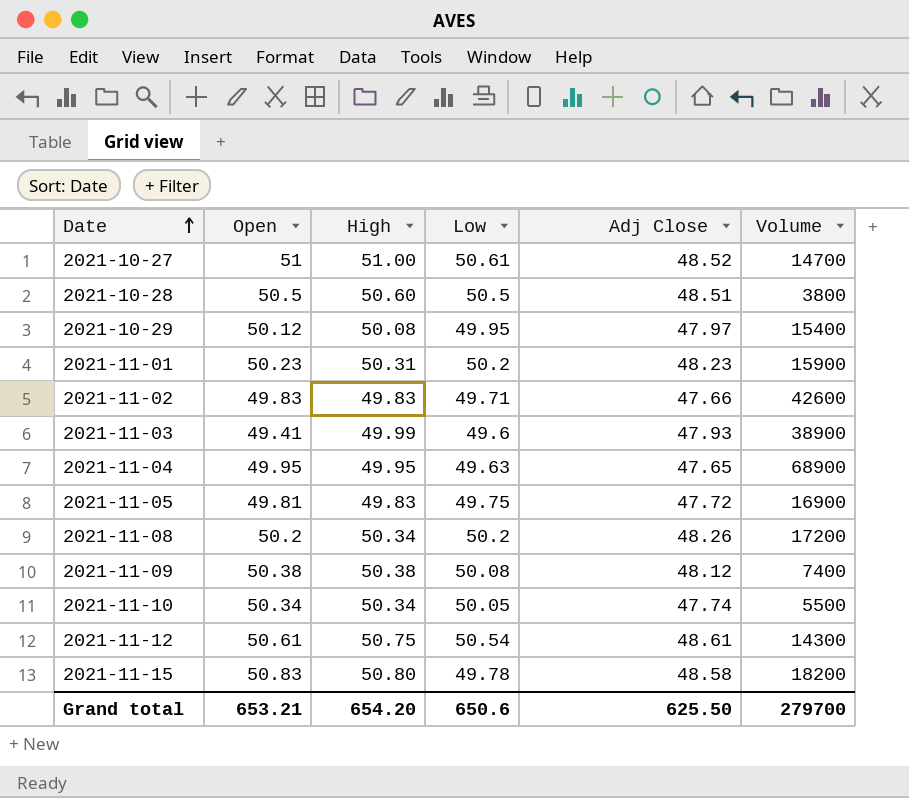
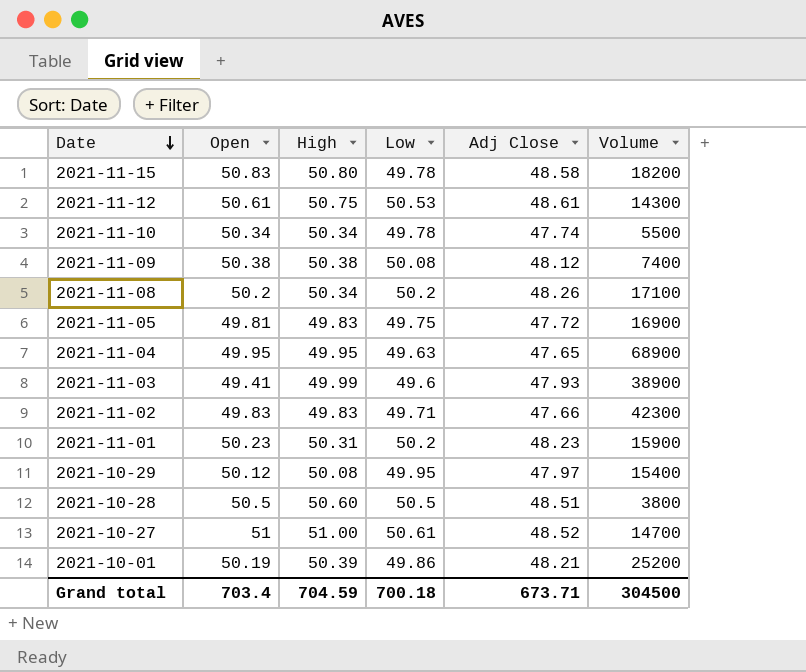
row order: Date ascending -> Date descending
2021-11-12 | Low: 50.54 -> 50.53
2021-11-10 | Low: 50.05 -> 49.78
2021-11-08 | Volume: 17200 -> 17100
2021-11-02 | Volume: 42600 -> 42300
row 2021-10-01: none -> 50.19 | 50.39 | 49.86 | 48.21 | 25200
Grand total | Open: 653.21 -> 703.4
Grand total | High: 654.20 -> 704.59
Grand total | Low: 650.6 -> 700.18
Grand total | Adj Close: 625.50 -> 673.71
Grand total | Volume: 279700 -> 304500

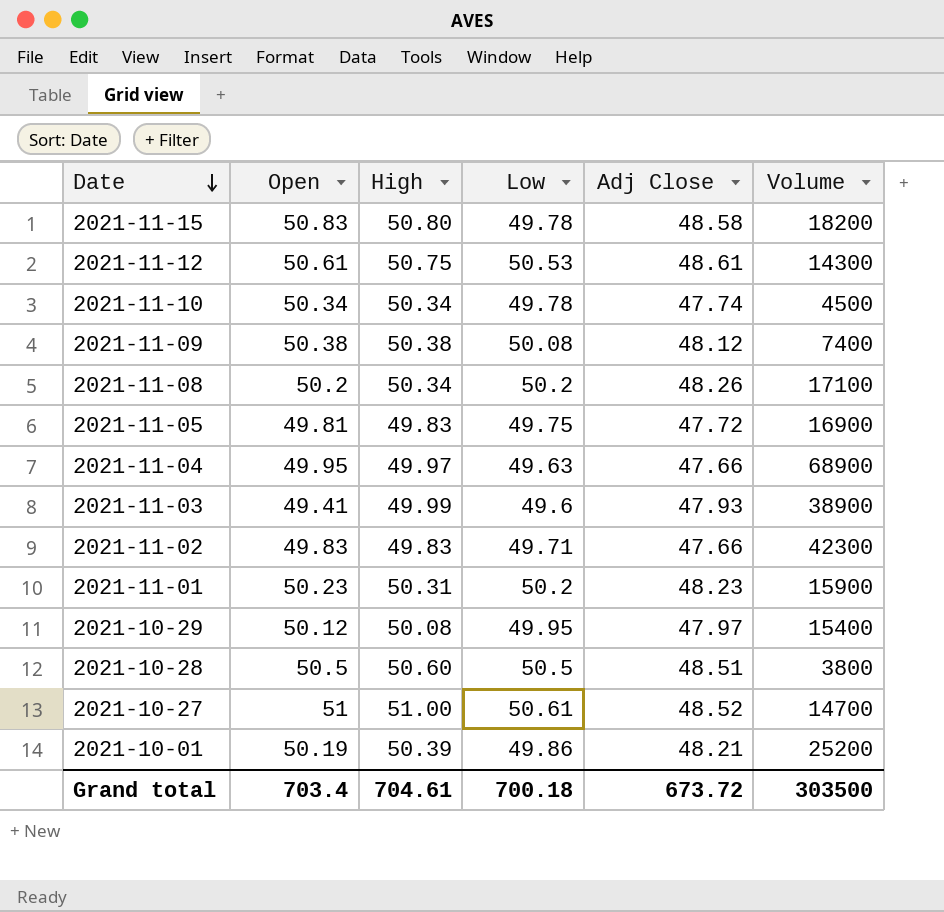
2021-11-10 | Volume: 5500 -> 4500
2021-11-04 | High: 49.95 -> 49.97
2021-11-04 | Adj Close: 47.65 -> 47.66
Grand total | High: 704.59 -> 704.61
Grand total | Adj Close: 673.71 -> 673.72
Grand total | Volume: 304500 -> 303500

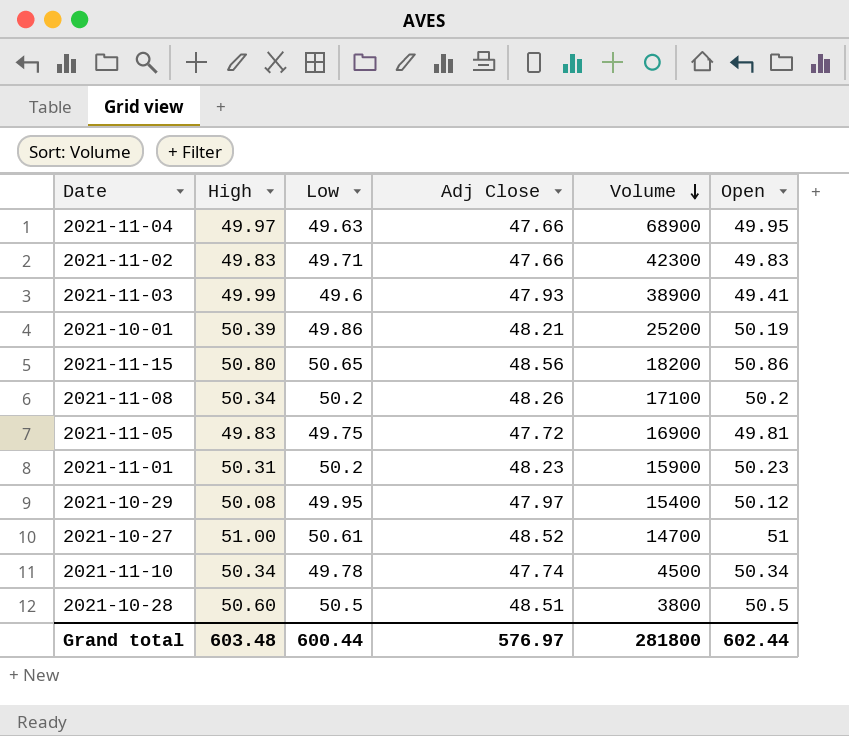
row order: Date descending -> Volume descending
column Open | position: 2 -> 6
row 2021-11-12: 50.61 | 50.75 | 50.53 | 48.61 | 14300 -> none
row 2021-11-09: 50.38 | 50.38 | 50.08 | 48.12 | 7400 -> none
2021-11-15 | Low: 49.78 -> 50.65
2021-11-15 | Adj Close: 48.58 -> 48.56
2021-11-15 | Open: 50.83 -> 50.86
Grand total | High: 704.61 -> 603.48
Grand total | Low: 700.18 -> 600.44
Grand total | Adj Close: 673.72 -> 576.97
Grand total | Volume: 303500 -> 281800
Grand total | Open: 703.4 -> 602.44

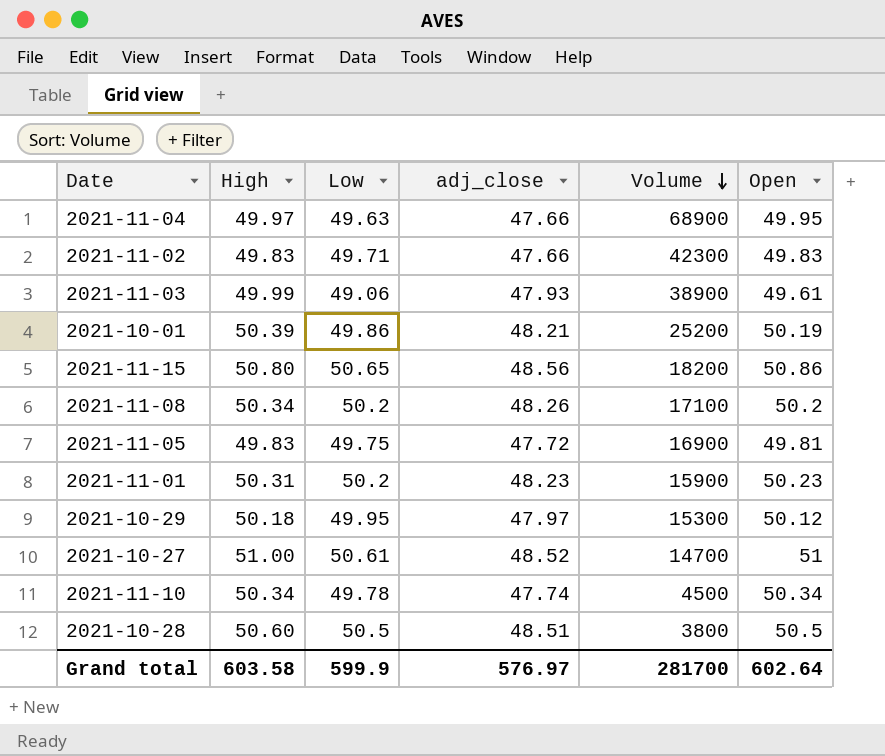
column name: Adj Close -> adj_close
2021-11-03 | Low: 49.6 -> 49.06
2021-11-03 | Open: 49.41 -> 49.61
2021-10-29 | High: 50.08 -> 50.18
2021-10-29 | Volume: 15400 -> 15300
Grand total | High: 603.48 -> 603.58
Grand total | Low: 600.44 -> 599.9
Grand total | Volume: 281800 -> 281700
Grand total | Open: 602.44 -> 602.64

